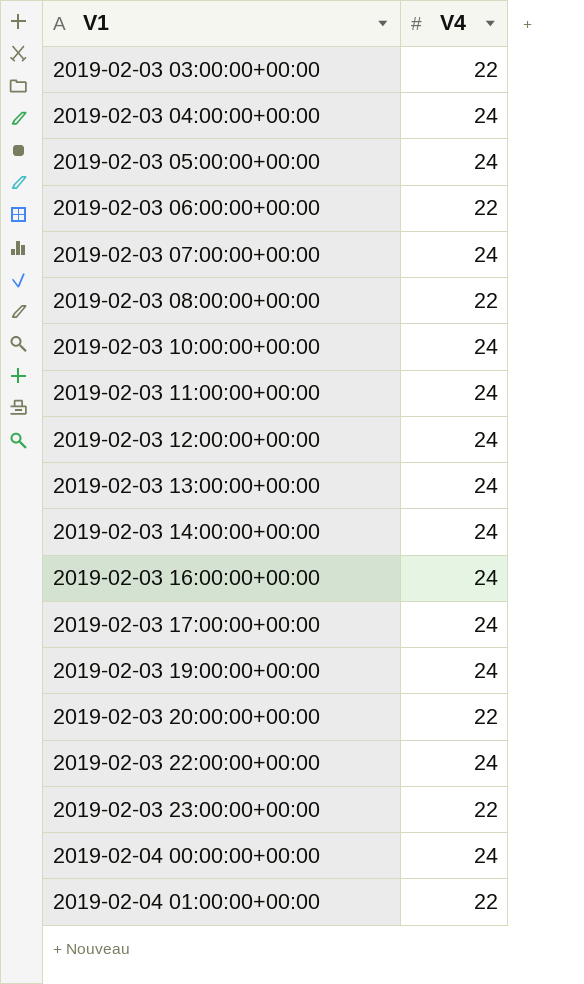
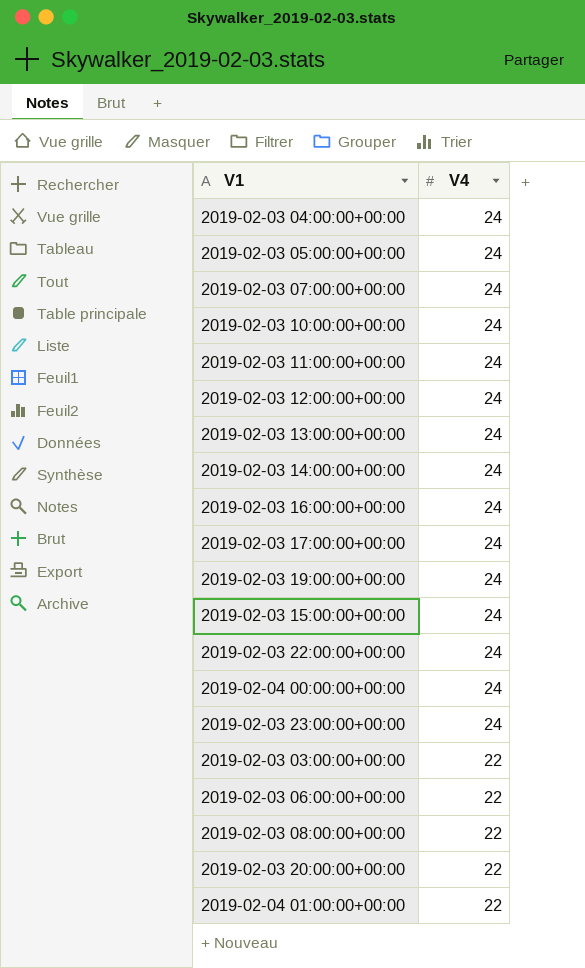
row order: V1 ascending -> V4 descending
row 2019-02-03 15:00:00+00:00: none -> 24
2019-02-03 23:00:00+00:00 | V4: 22 -> 24

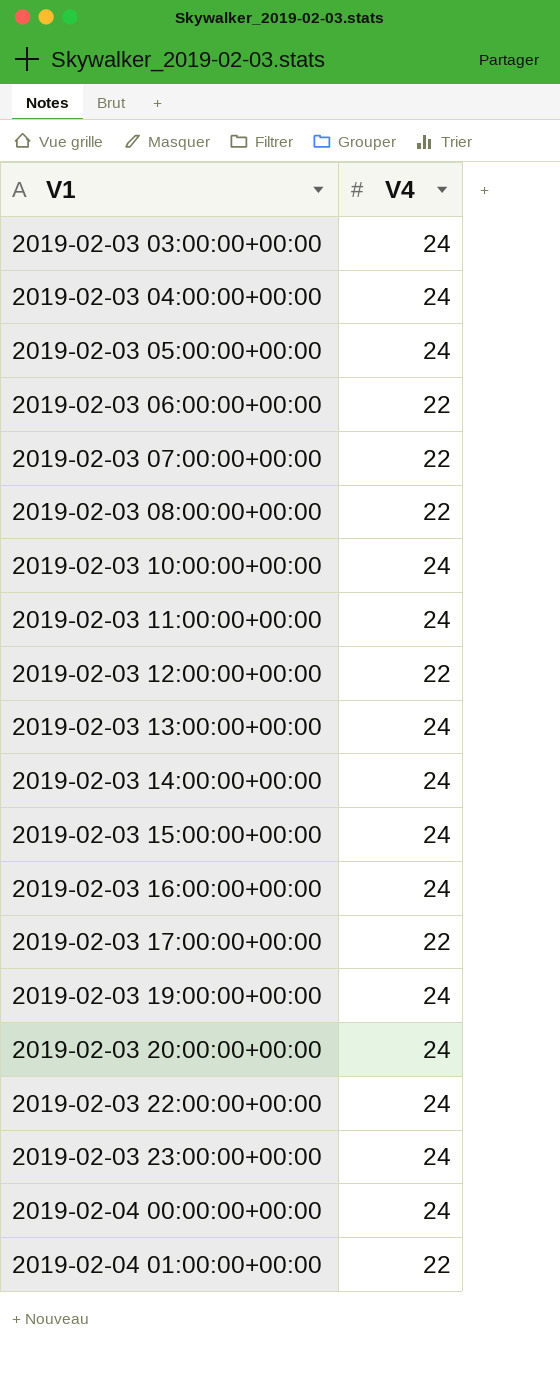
row order: V4 descending -> V1 ascending
2019-02-03 03:00:00+00:00 | V4: 22 -> 24
2019-02-03 07:00:00+00:00 | V4: 24 -> 22
2019-02-03 12:00:00+00:00 | V4: 24 -> 22
2019-02-03 17:00:00+00:00 | V4: 24 -> 22
2019-02-03 20:00:00+00:00 | V4: 22 -> 24

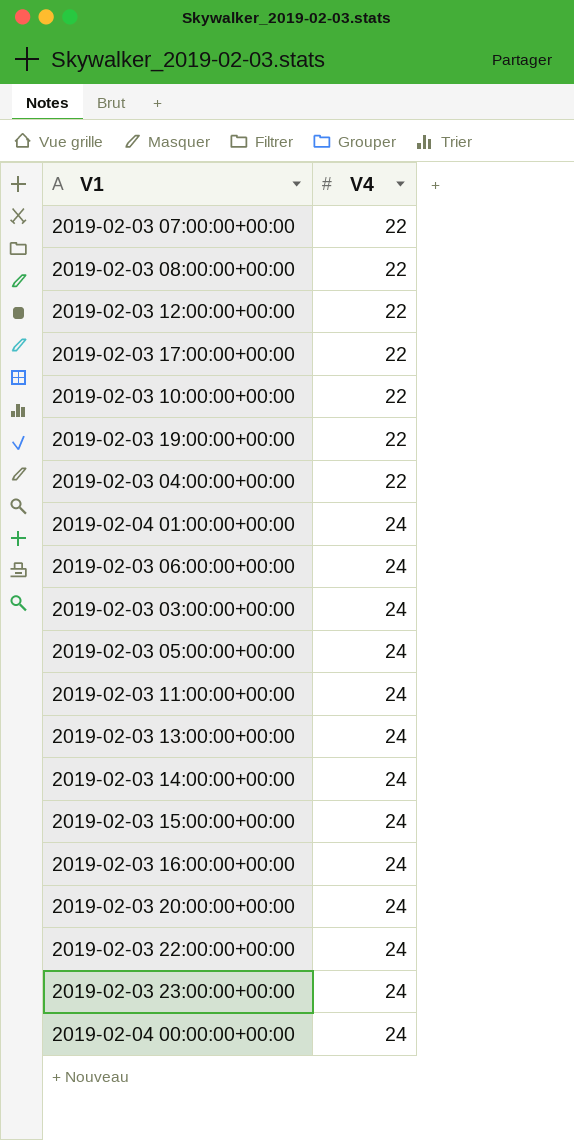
row order: V1 ascending -> V4 ascending
2019-02-03 10:00:00+00:00 | V4: 24 -> 22
2019-02-03 19:00:00+00:00 | V4: 24 -> 22
2019-02-03 04:00:00+00:00 | V4: 24 -> 22
2019-02-04 01:00:00+00:00 | V4: 22 -> 24
2019-02-03 06:00:00+00:00 | V4: 22 -> 24

